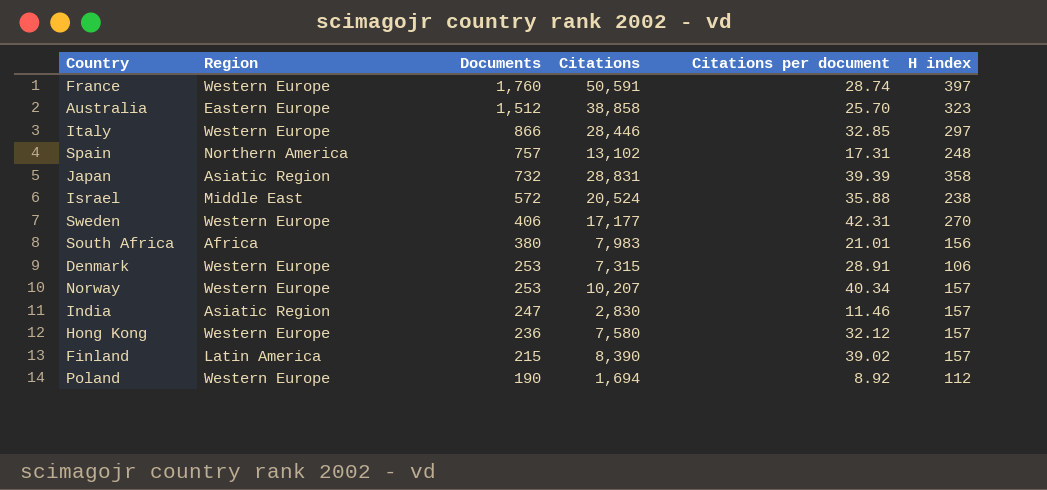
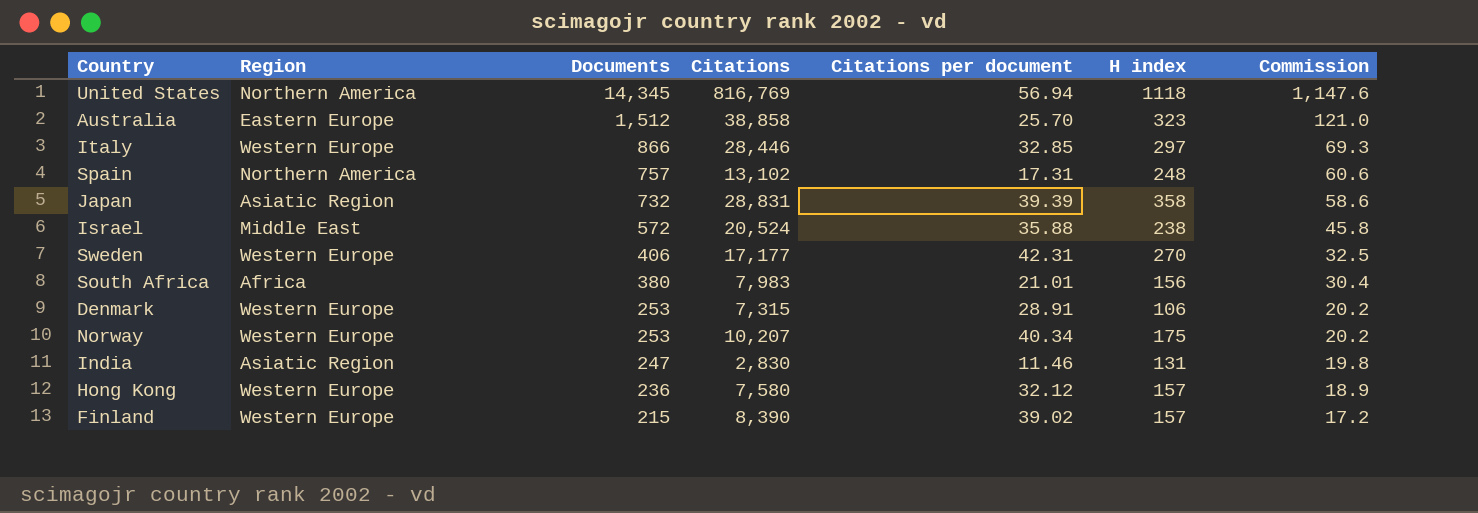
column Commission | formula: none -> [Documents] * 0.08
row France: Western Europe | 1,760 | 50,591 | 28.74 | 397 -> none
row Poland: Western Europe | 190 | 1,694 | 8.92 | 112 -> none
row United States: none -> Northern America | 14,345 | 816,769 | 56.94 | 1118 | 1,147.6
Norway | H index: 157 -> 175
India | H index: 157 -> 131
Finland | Region: Latin America -> Western Europe

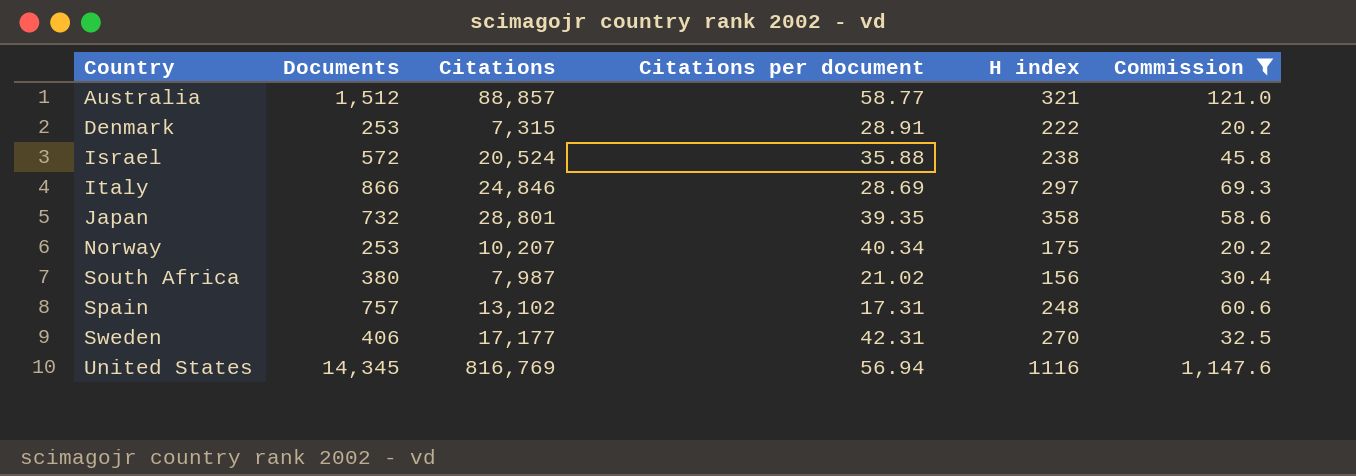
filter: none -> Commission >= 20.2
row order: Documents descending -> Country ascending
column Region | position: 2 -> none
Australia | Citations: 38,858 -> 88,857
Australia | Citations per document: 25.70 -> 58.77
Australia | H index: 323 -> 321
Denmark | H index: 106 -> 222
Italy | Citations: 28,446 -> 24,846
Italy | Citations per document: 32.85 -> 28.69
Japan | Citations: 28,831 -> 28,801
Japan | Citations per document: 39.39 -> 39.35
South Africa | Citations: 7,983 -> 7,987
South Africa | Citations per document: 21.01 -> 21.02
United States | H index: 1118 -> 1116

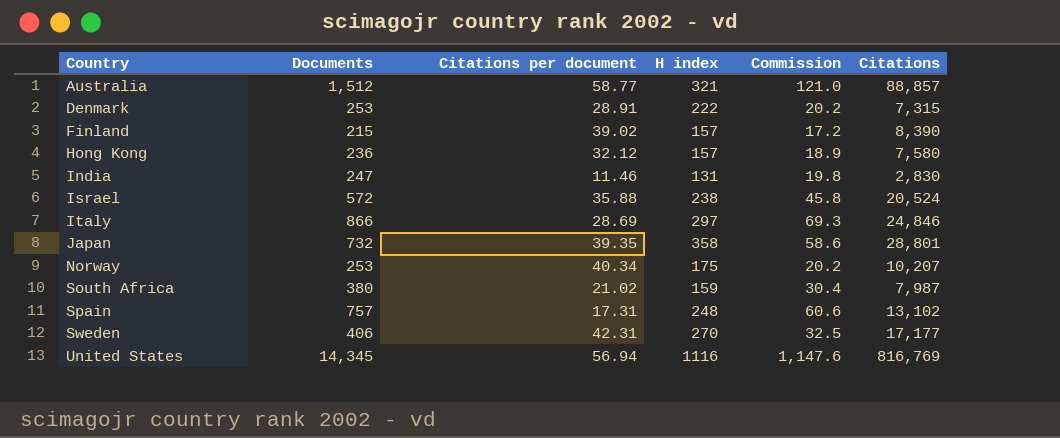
filter: Commission >= 20.2 -> none
column Citations | position: 3 -> 6
South Africa | H index: 156 -> 159

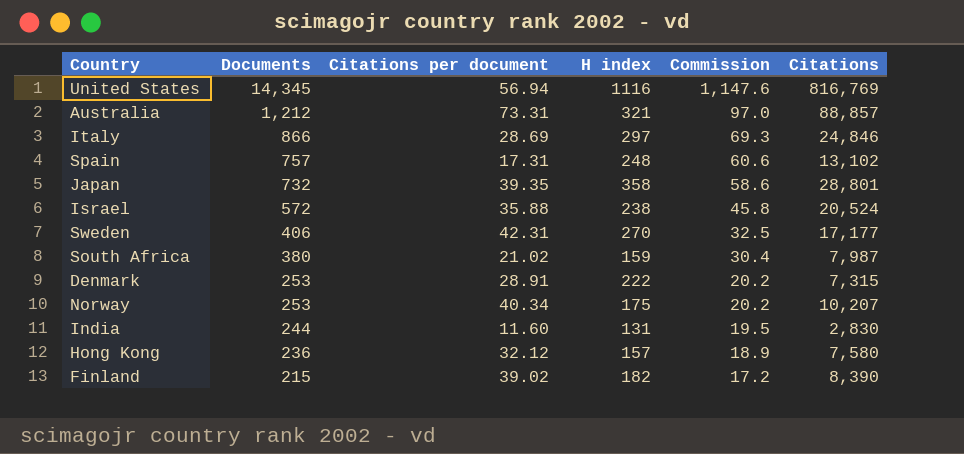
row order: Country ascending -> Documents descending
Australia | Documents: 1,512 -> 1,212
Australia | Citations per document: 58.77 -> 73.31
Australia | Commission: 121.0 -> 97.0
India | Documents: 247 -> 244
India | Citations per document: 11.46 -> 11.60
India | Commission: 19.8 -> 19.5
Finland | H index: 157 -> 182

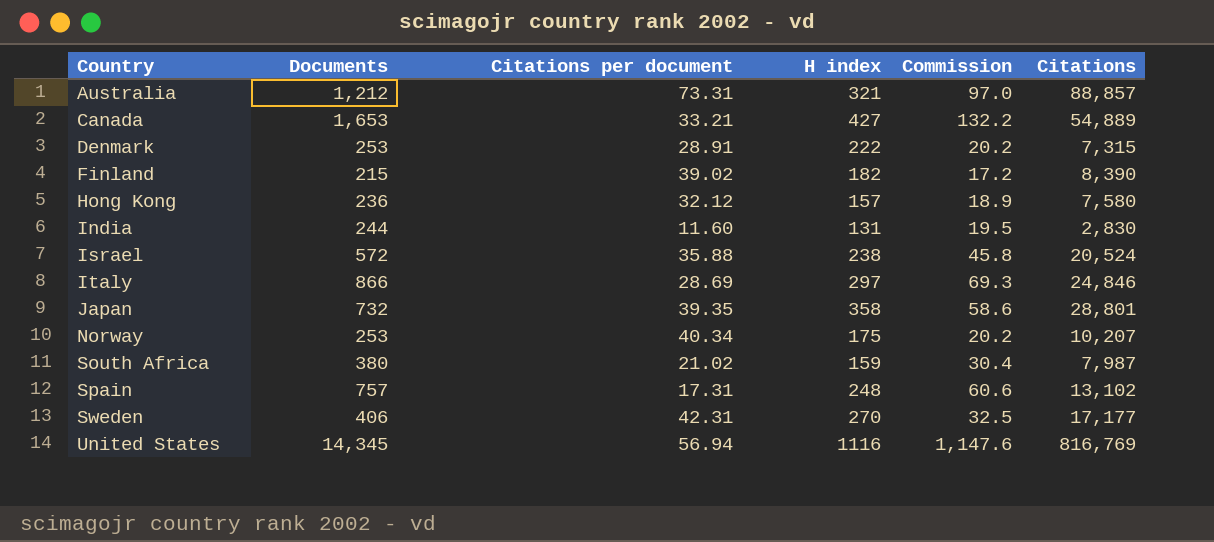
row order: Documents descending -> Country ascending
row Canada: none -> 1,653 | 33.21 | 427 | 132.2 | 54,889

